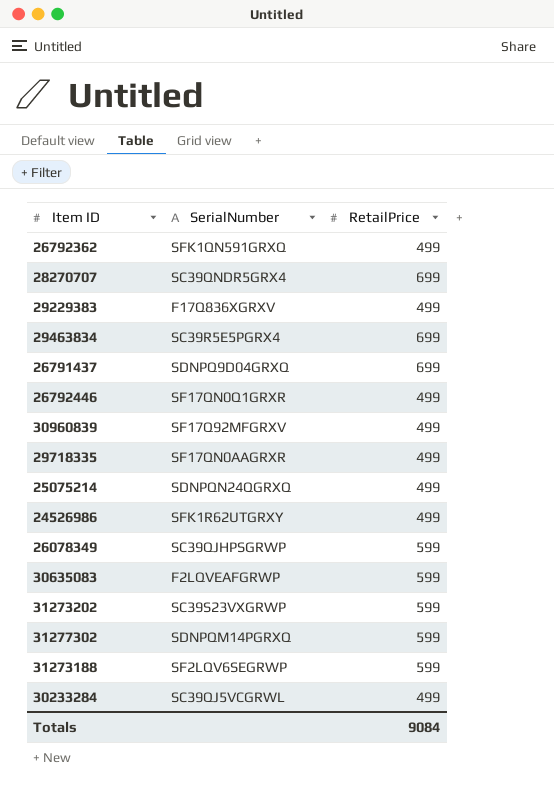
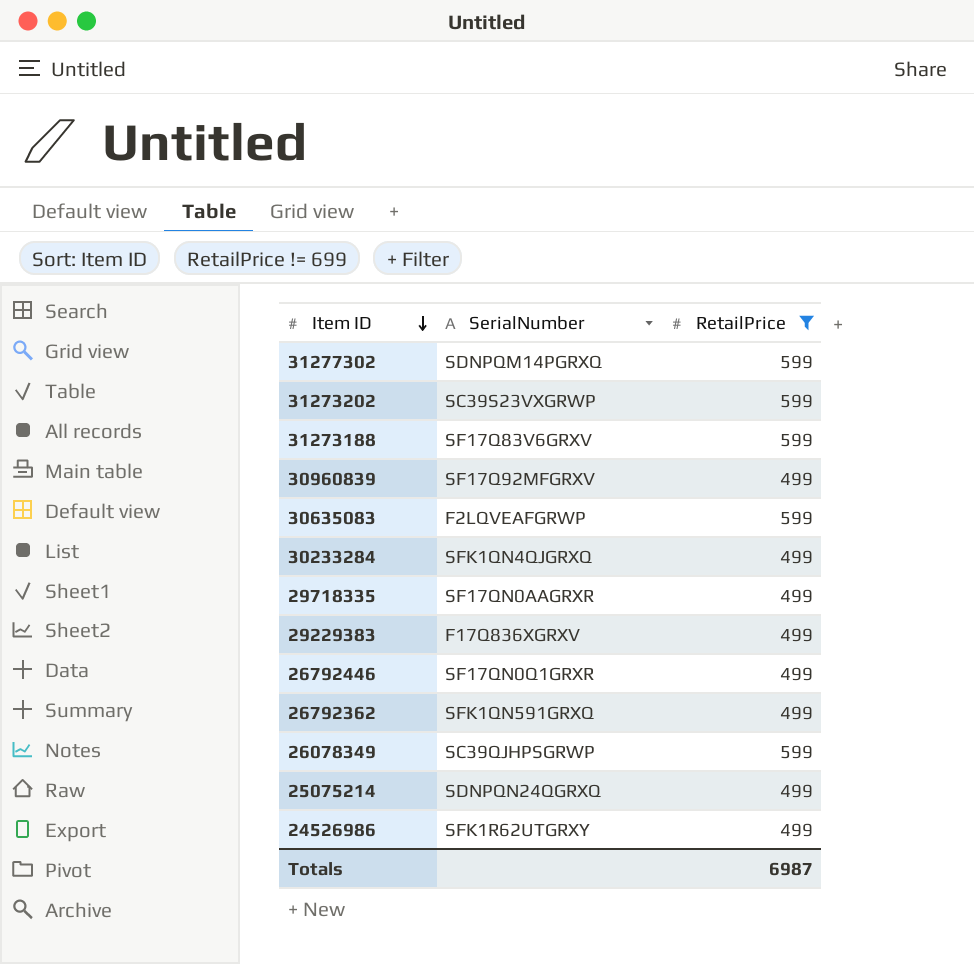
filter: none -> RetailPrice != 699
row order: none -> Item ID descending
31273188 | SerialNumber: SF2LQV6SEGRWP -> SF17Q83V6GRXV
30233284 | SerialNumber: SC39QJ5VCGRWL -> SFK1QN4QJGRXQ
Totals | RetailPrice: 9084 -> 6987

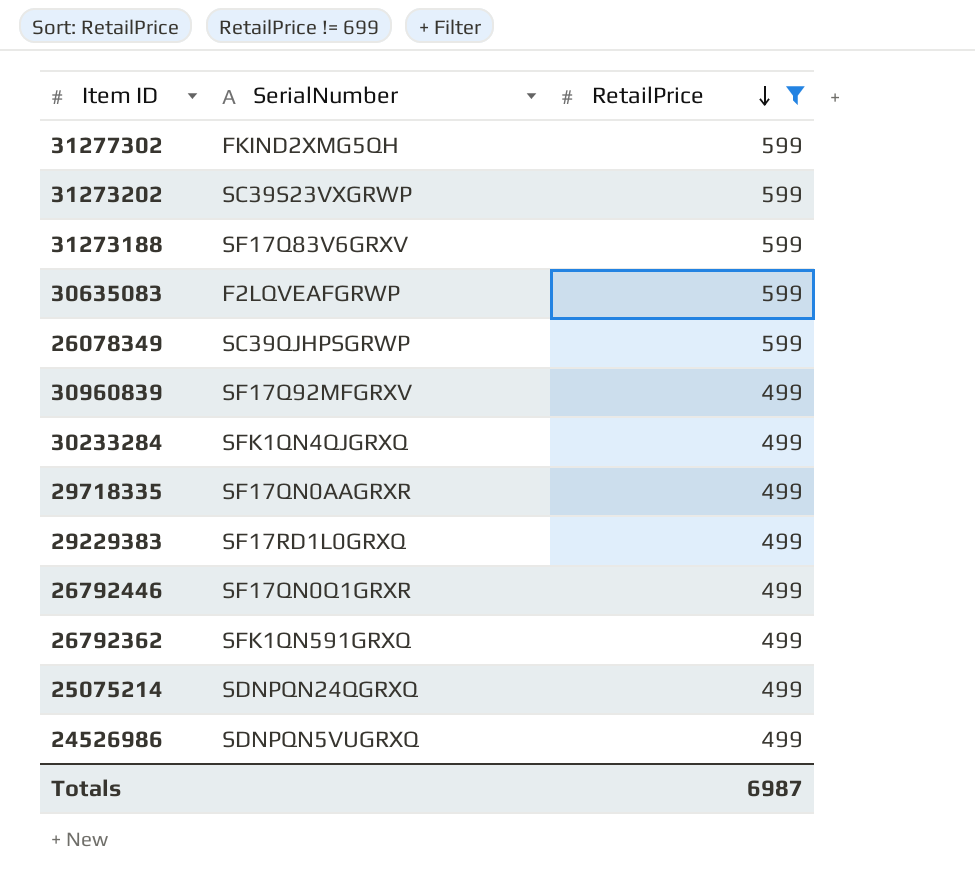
row order: Item ID descending -> RetailPrice descending
31277302 | SerialNumber: SDNPQM14PGRXQ -> FKIND2XMG5QH
29229383 | SerialNumber: F17Q836XGRXV -> SF17RD1L0GRXQ
24526986 | SerialNumber: SFK1R62UTGRXY -> SDNPQN5VUGRXQ

